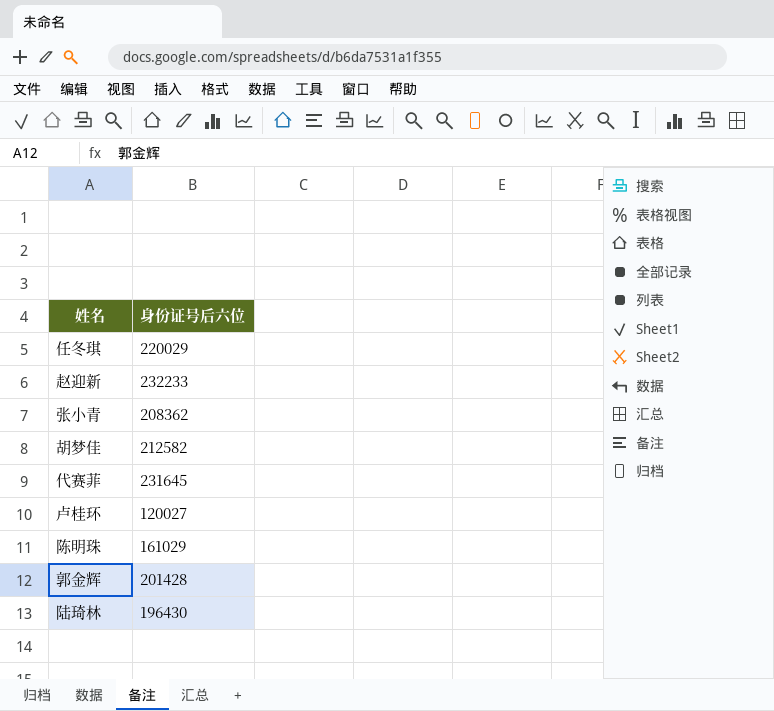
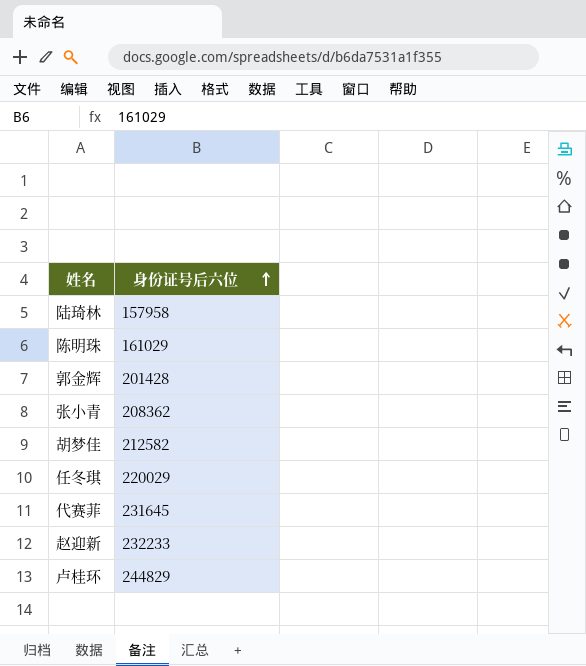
row order: none -> 身份证号后六位 ascending
陆琦林 | 身份证号后六位: 196430 -> 157958
卢桂环 | 身份证号后六位: 120027 -> 244829

